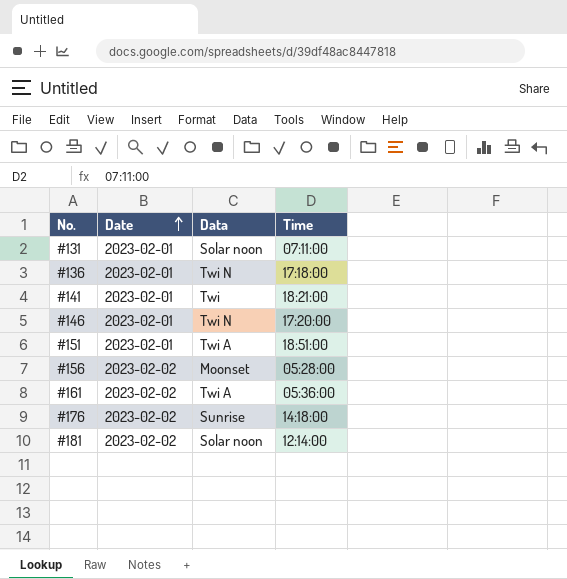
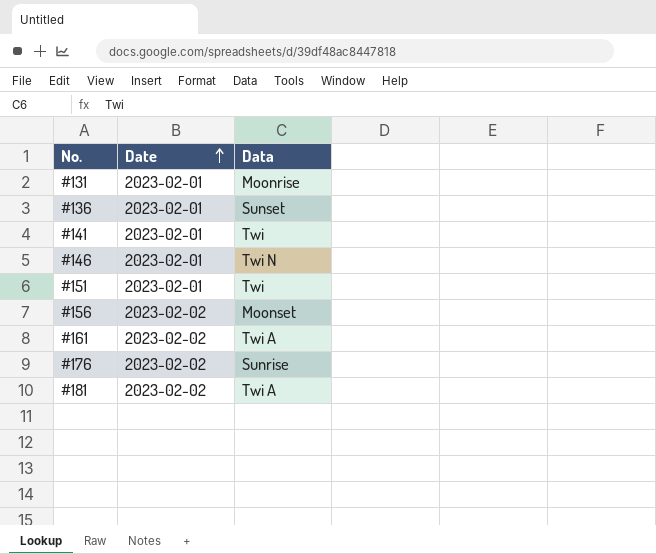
column Time | position: 4 -> none
#131 | Data: Solar noon -> Moonrise
#136 | Data: Twi N -> Sunset
#151 | Data: Twi A -> Twi
#181 | Data: Solar noon -> Twi A

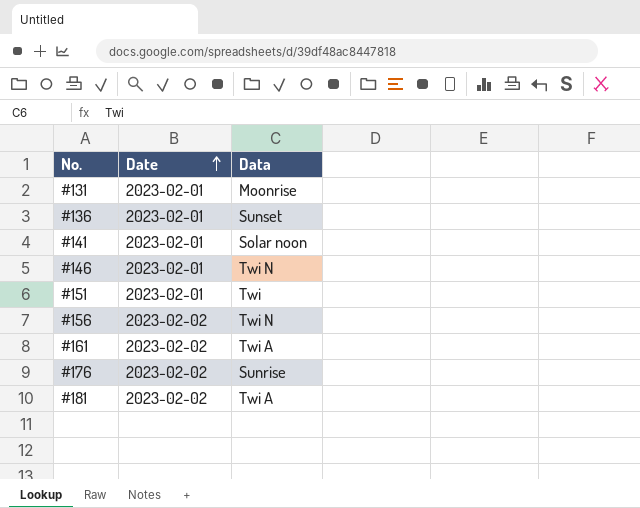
#141 | Data: Twi -> Solar noon
#156 | Data: Moonset -> Twi N

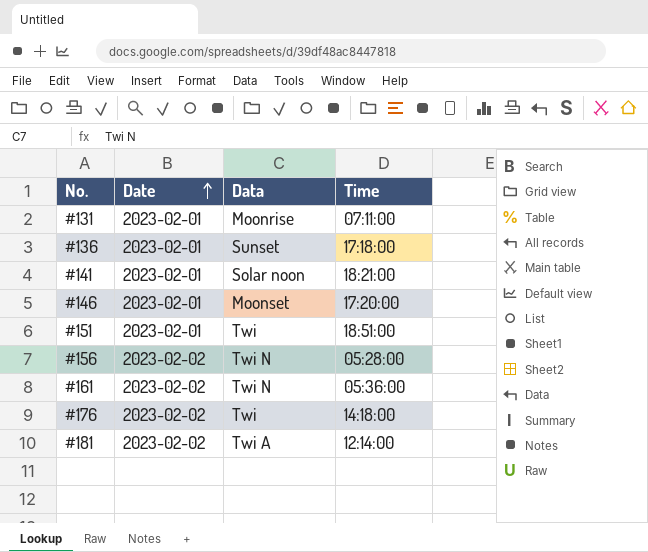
column Time | position: none -> 4
#146 | Data: Twi N -> Moonset
#161 | Data: Twi A -> Twi N
#176 | Data: Sunrise -> Twi

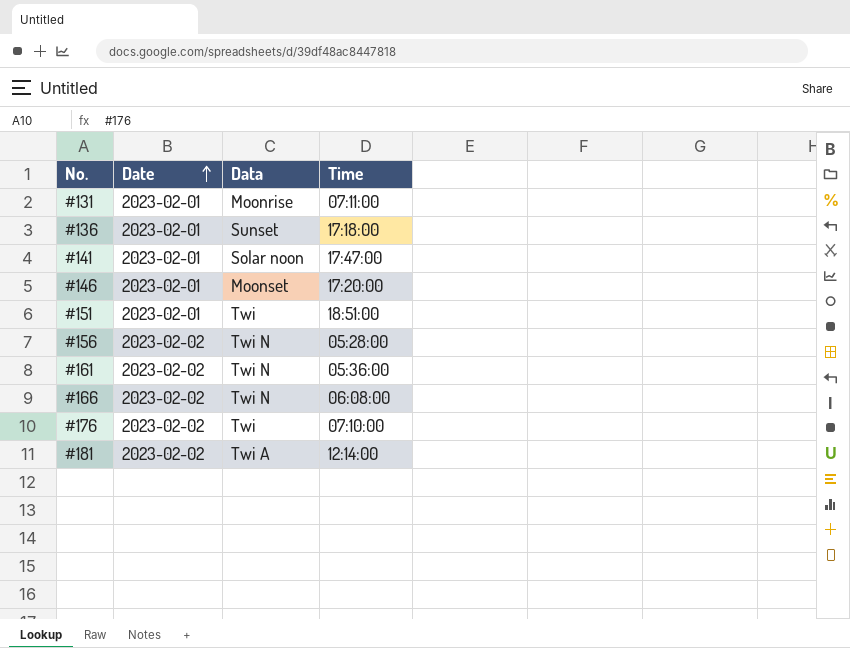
#141 | Time: 18:21:00 -> 17:47:00
row #166: none -> 2023-02-02 | Twi N | 06:08:00
#176 | Time: 14:18:00 -> 07:10:00

